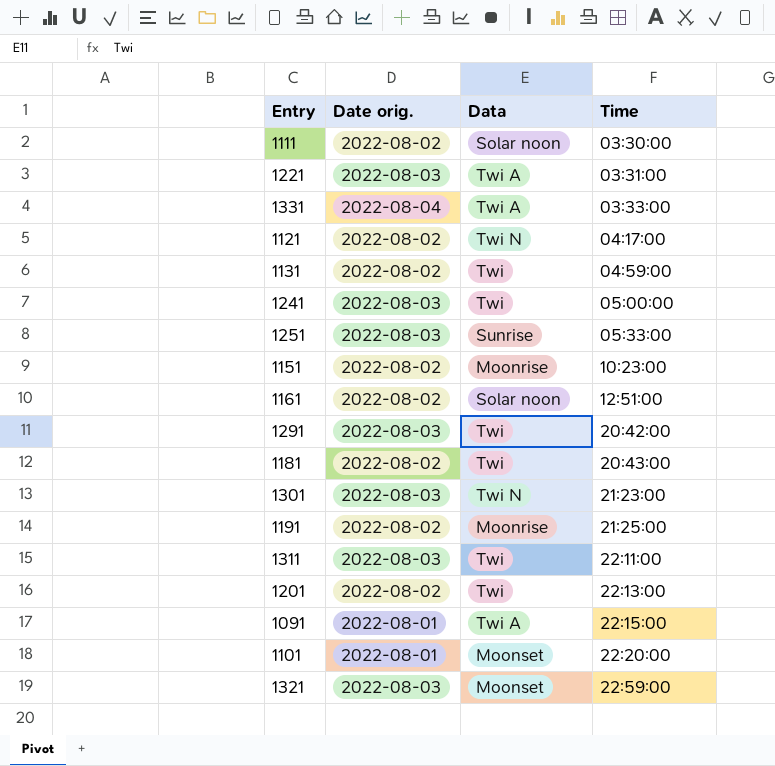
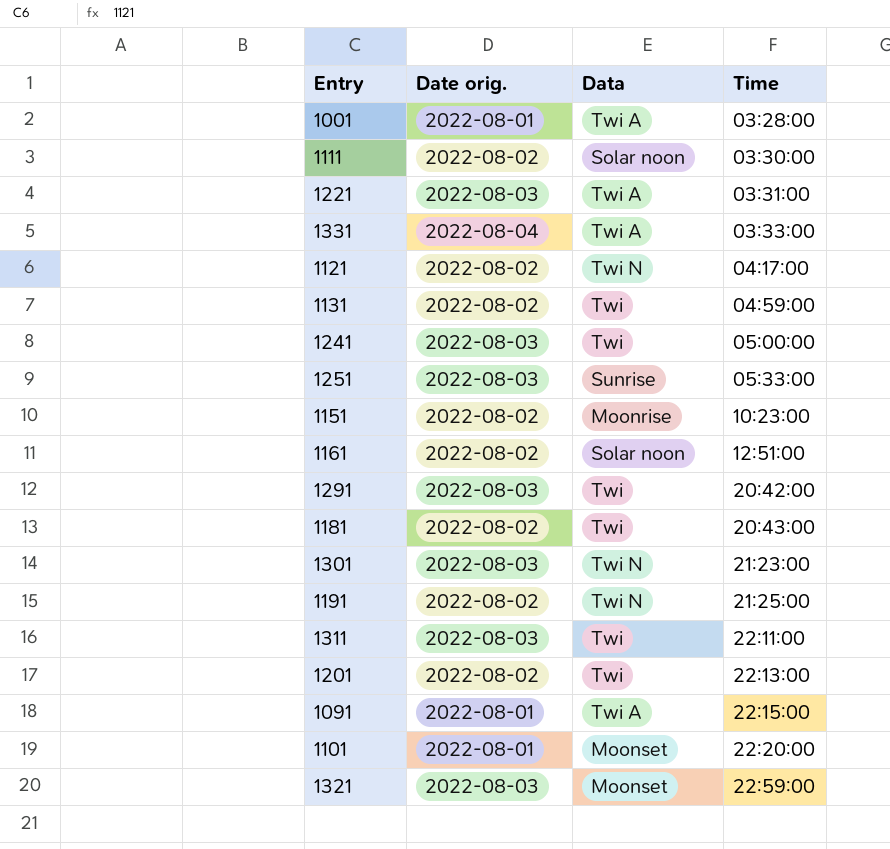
row 1001: none -> 2022-08-01 | Twi A | 03:28:00
1191 | Data: Moonrise -> Twi N

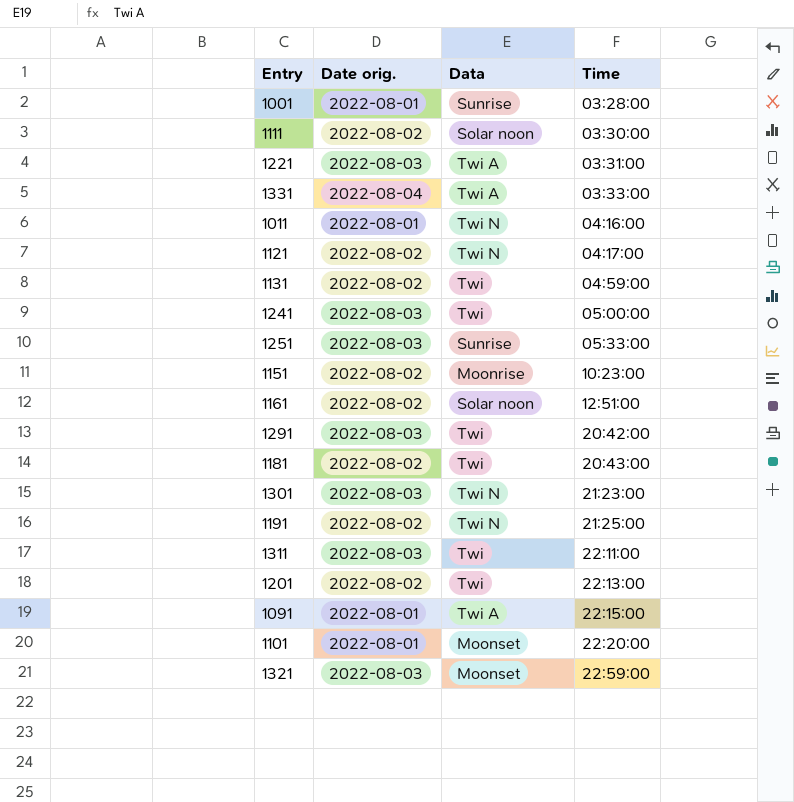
1001 | Data: Twi A -> Sunrise
row 1011: none -> 2022-08-01 | Twi N | 04:16:00

